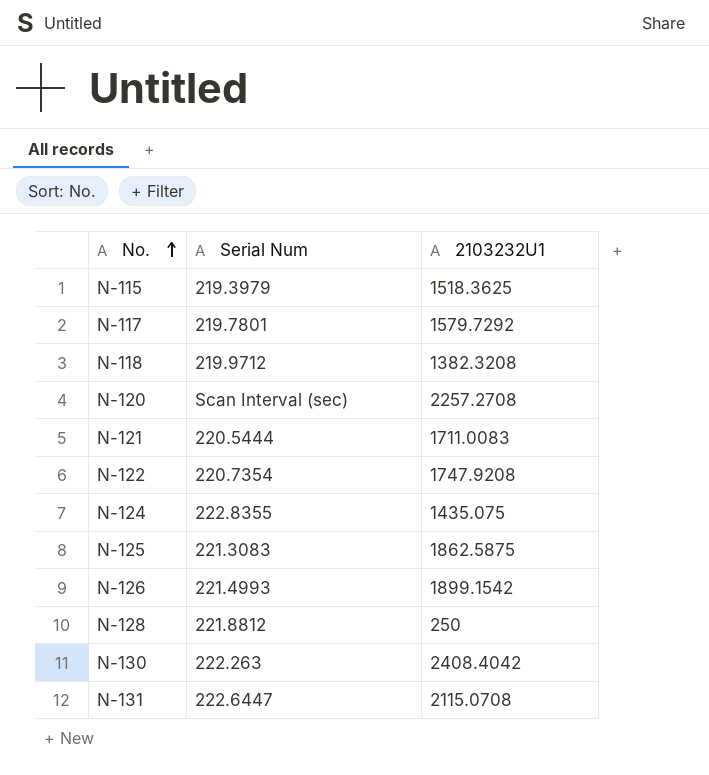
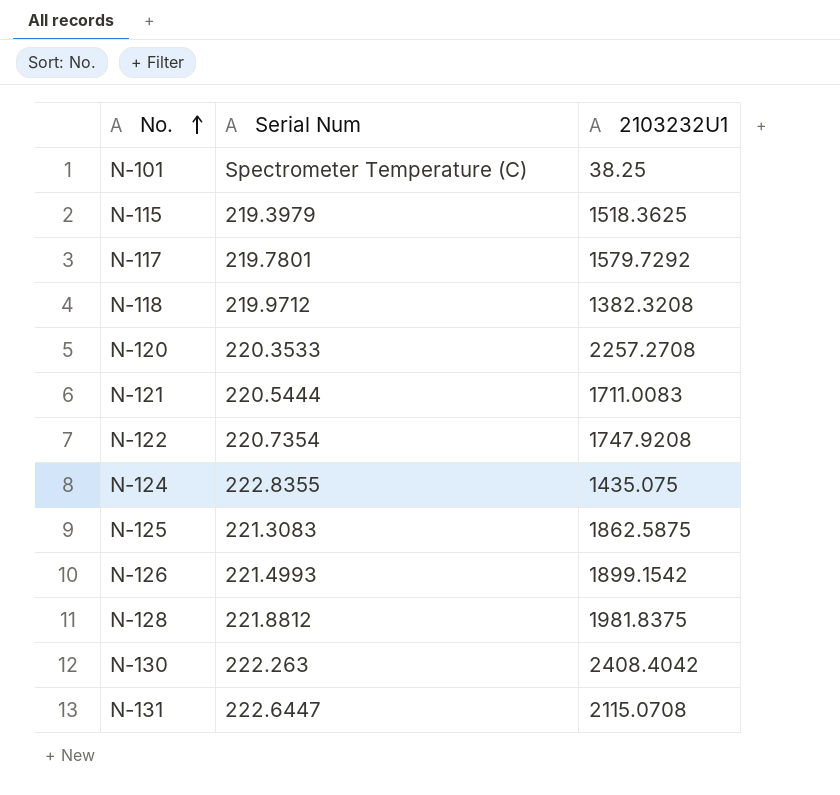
row N-101: none -> Spectrometer Temperature (C) | 38.25
N-120 | Serial Num: Scan Interval (sec) -> 220.3533
N-128 | 2103232U1: 250 -> 1981.8375

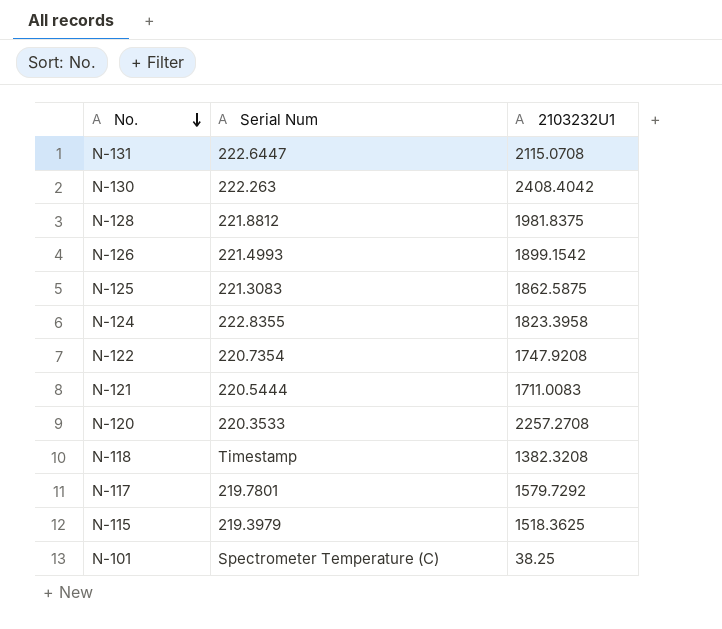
row order: No. ascending -> No. descending
N-124 | 2103232U1: 1435.075 -> 1823.3958
N-118 | Serial Num: 219.9712 -> Timestamp

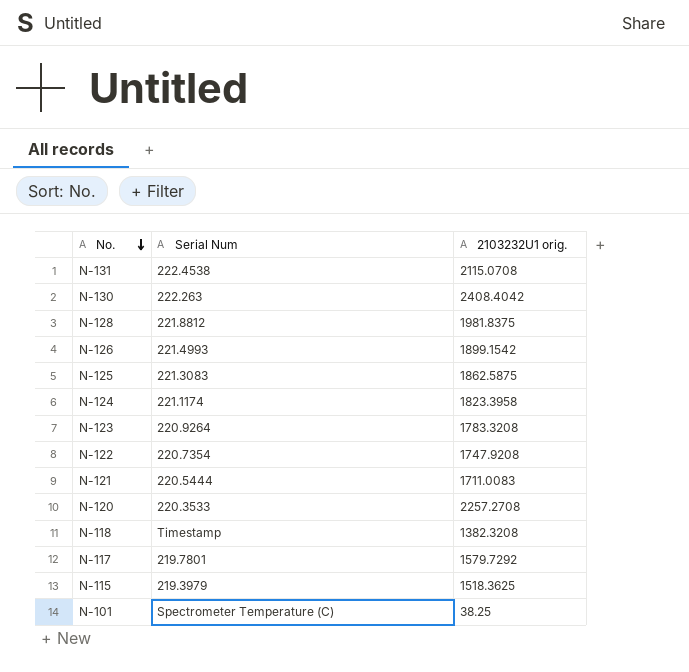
column name: 2103232U1 -> 2103232U1 orig.
N-131 | Serial Num: 222.6447 -> 222.4538
N-124 | Serial Num: 222.8355 -> 221.1174
row N-123: none -> 220.9264 | 1783.3208

